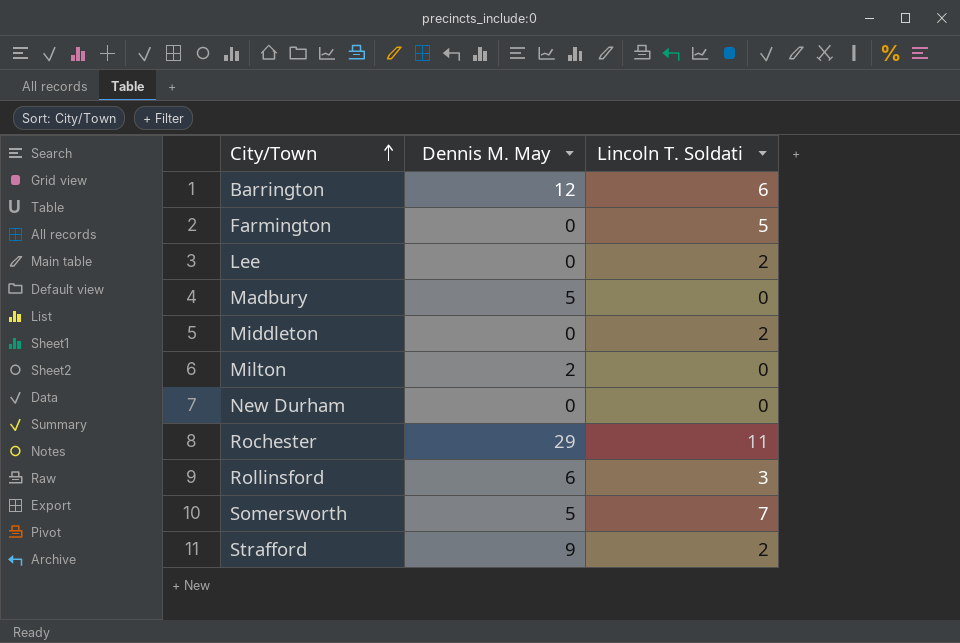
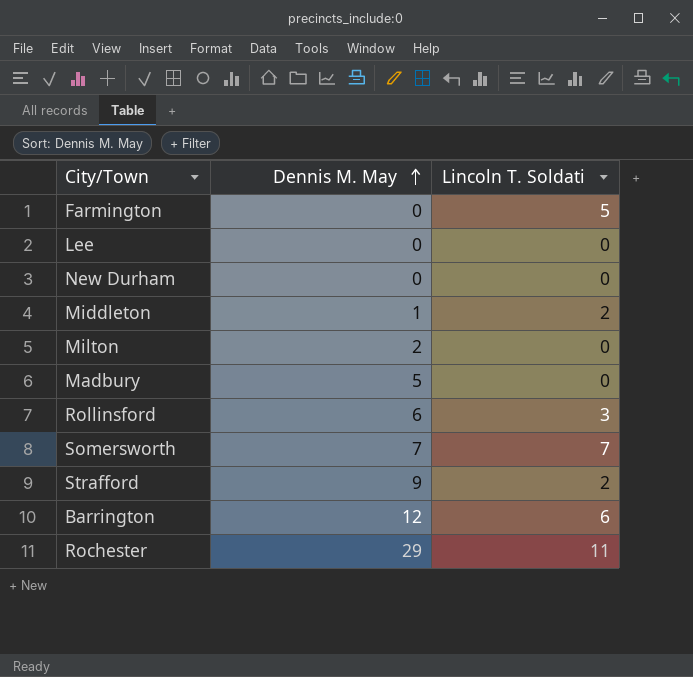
row order: City/Town ascending -> Dennis M. May ascending
Lee | Lincoln T. Soldati: 2 -> 0
Middleton | Dennis M. May: 0 -> 1
Somersworth | Dennis M. May: 5 -> 7

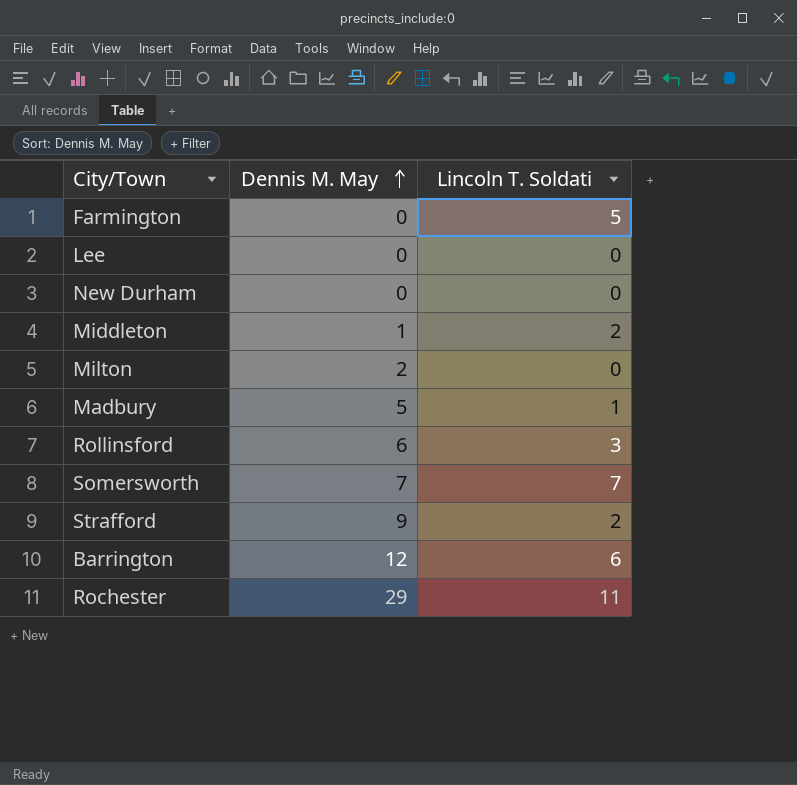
Madbury | Lincoln T. Soldati: 0 -> 1

